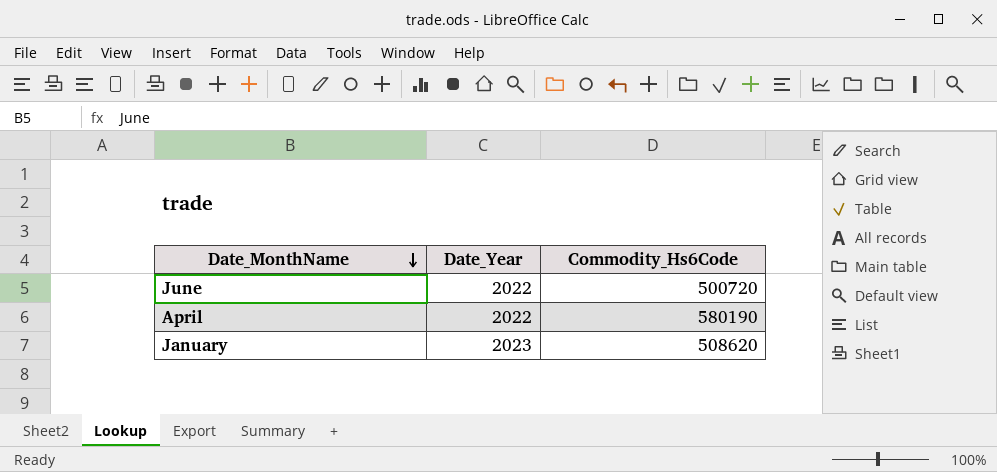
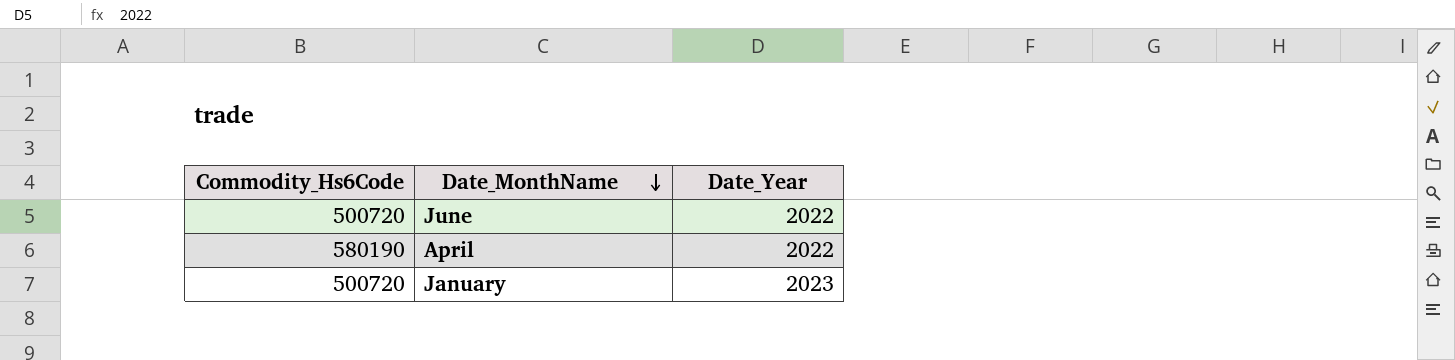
column Commodity_Hs6Code | position: 3 -> 1
January | Commodity_Hs6Code: 508620 -> 500720

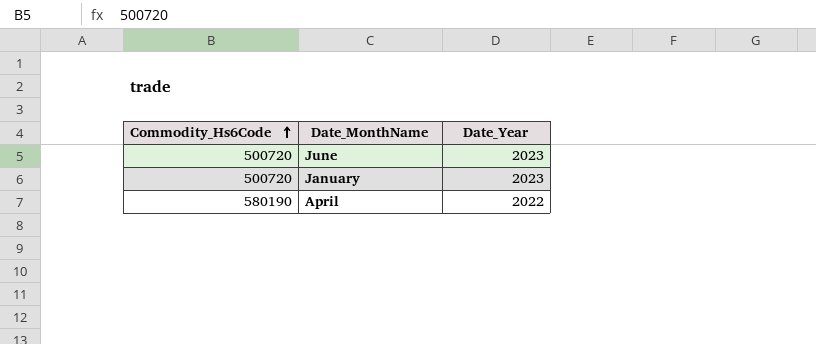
row order: Date_MonthName descending -> Commodity_Hs6Code ascending
June | Date_Year: 2022 -> 2023

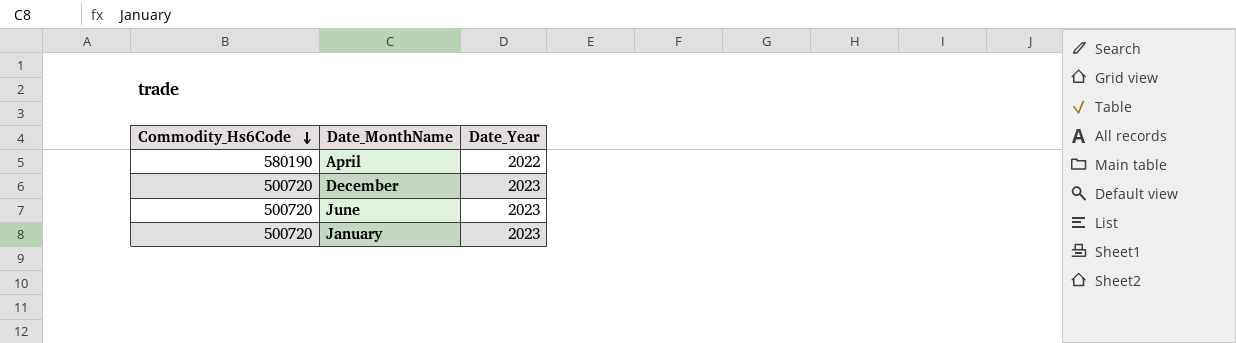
row order: Commodity_Hs6Code ascending -> Commodity_Hs6Code descending
row December: none -> 500720 | 2023

